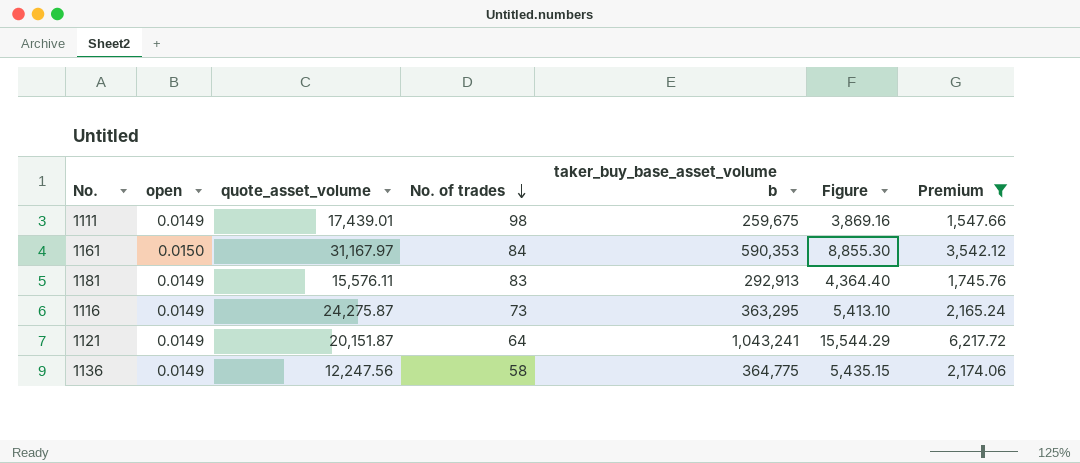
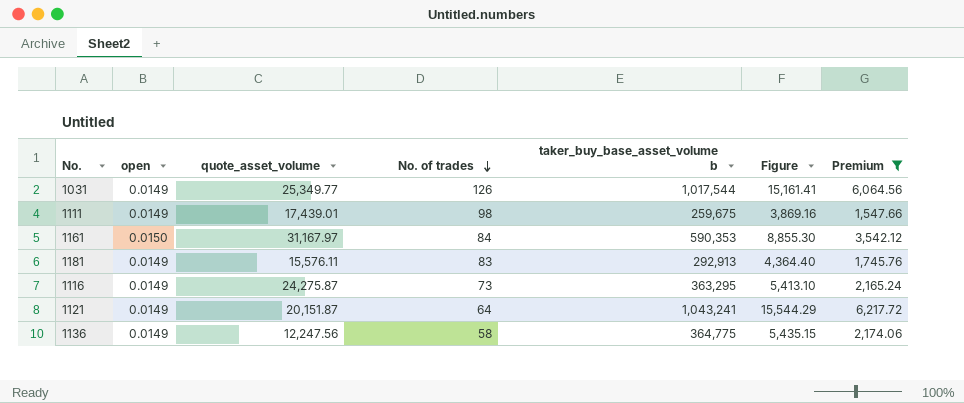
row 1031: none -> 0.0149 | 25,349.77 | 126 | 1,017,544 | 15,161.41 | 6,064.56

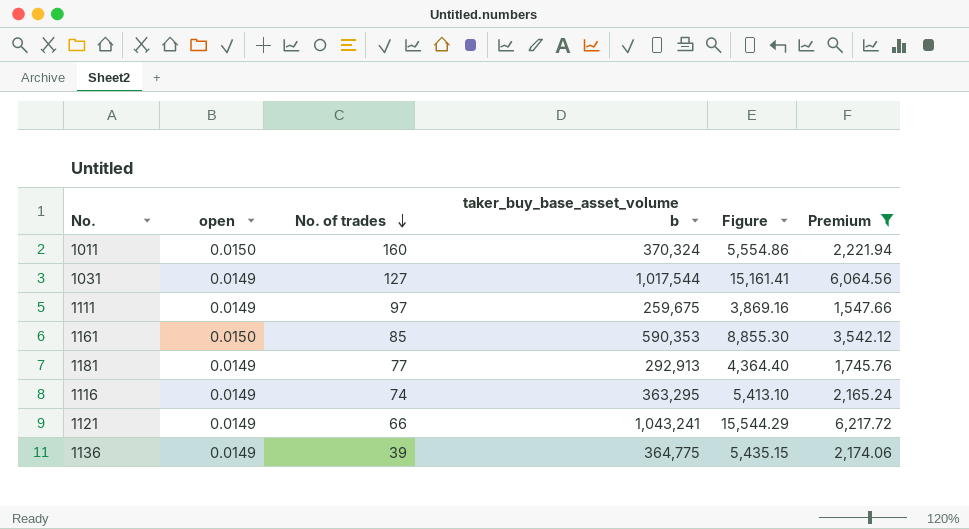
column quote_asset_volume | position: 3 -> none
row 1011: none -> 0.0150 | 160 | 370,324 | 5,554.86 | 2,221.94
1031 | No. of trades: 126 -> 127
1111 | No. of trades: 98 -> 97
1161 | No. of trades: 84 -> 85
1181 | No. of trades: 83 -> 77
1116 | No. of trades: 73 -> 74
1121 | No. of trades: 64 -> 66
1136 | No. of trades: 58 -> 39

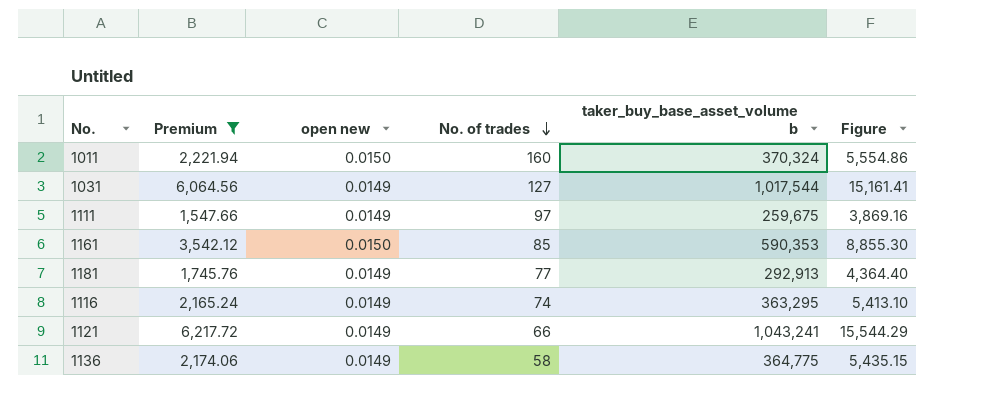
column Premium | position: 6 -> 2
column name: open -> open new
1136 | No. of trades: 39 -> 58

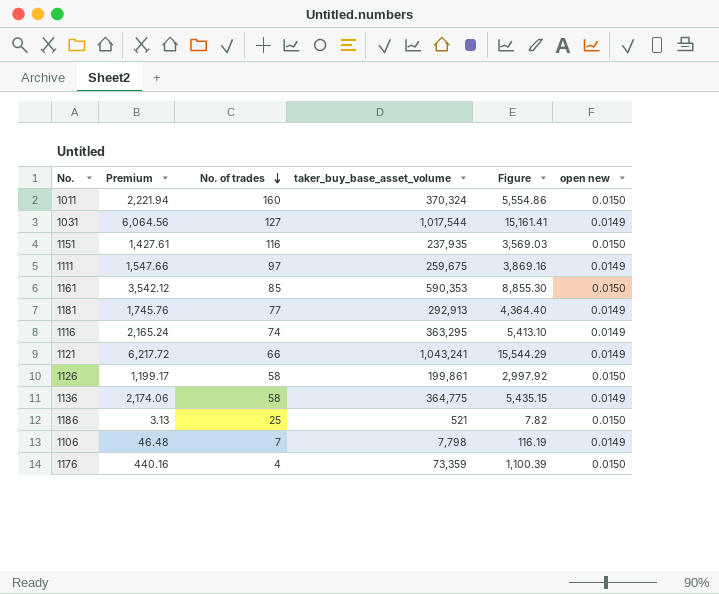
filter: Premium >= 1,547.66 -> none
column name: taker_buy_base_asset_volume b -> taker_buy_base_asset_volume
column open new | position: 3 -> 6

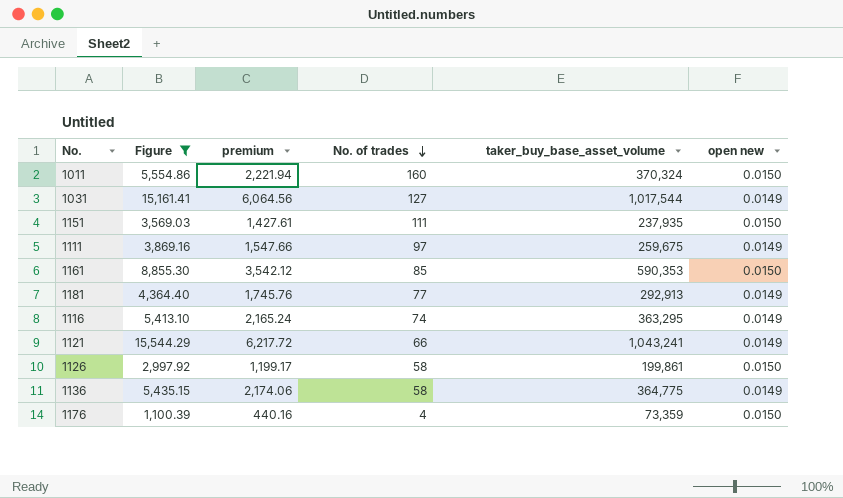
filter: none -> Figure >= 1,100.39
column Figure | position: 5 -> 2
column name: Premium -> premium
1151 | No. of trades: 116 -> 111

